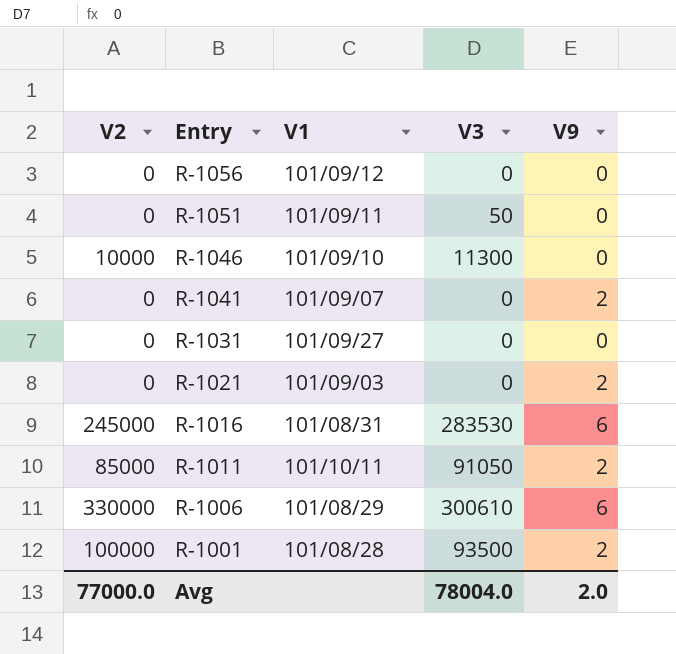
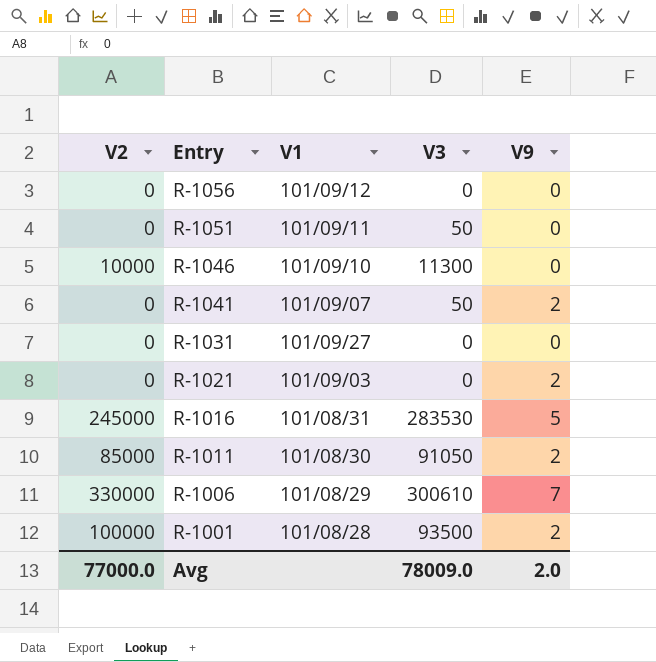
R-1041 | V3: 0 -> 50
R-1016 | V9: 6 -> 5
R-1011 | V1: 101/10/11 -> 101/08/30
R-1006 | V9: 6 -> 7
Avg | V3: 78004.0 -> 78009.0

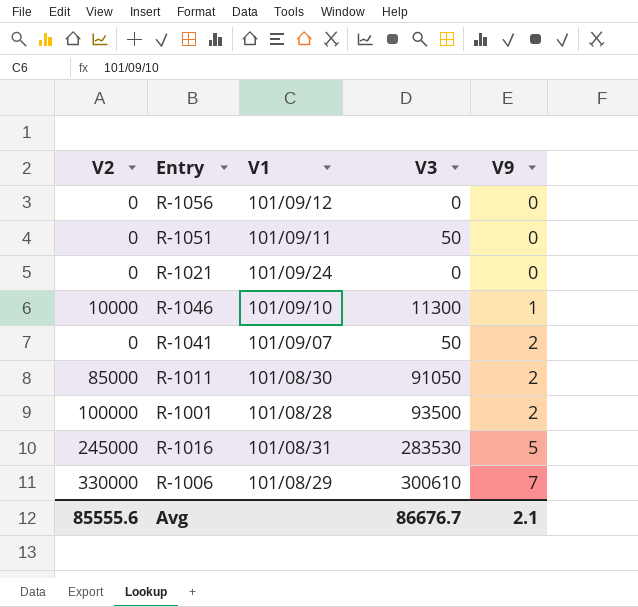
row order: Entry descending -> V9 ascending
row R-1031: 0 | 101/09/27 | 0 | 0 -> none
R-1021 | V1: 101/09/03 -> 101/09/24
R-1021 | V9: 2 -> 0
R-1046 | V9: 0 -> 1
Avg | V2: 77000.0 -> 85555.6
Avg | V3: 78009.0 -> 86676.7
Avg | V9: 2.0 -> 2.1

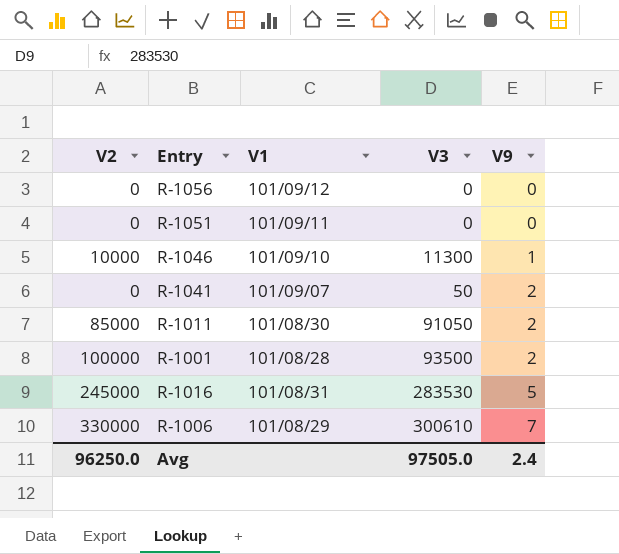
row R-1021: 0 | 101/09/24 | 0 | 0 -> none
R-1051 | V3: 50 -> 0
Avg | V2: 85555.6 -> 96250.0
Avg | V3: 86676.7 -> 97505.0
Avg | V9: 2.1 -> 2.4

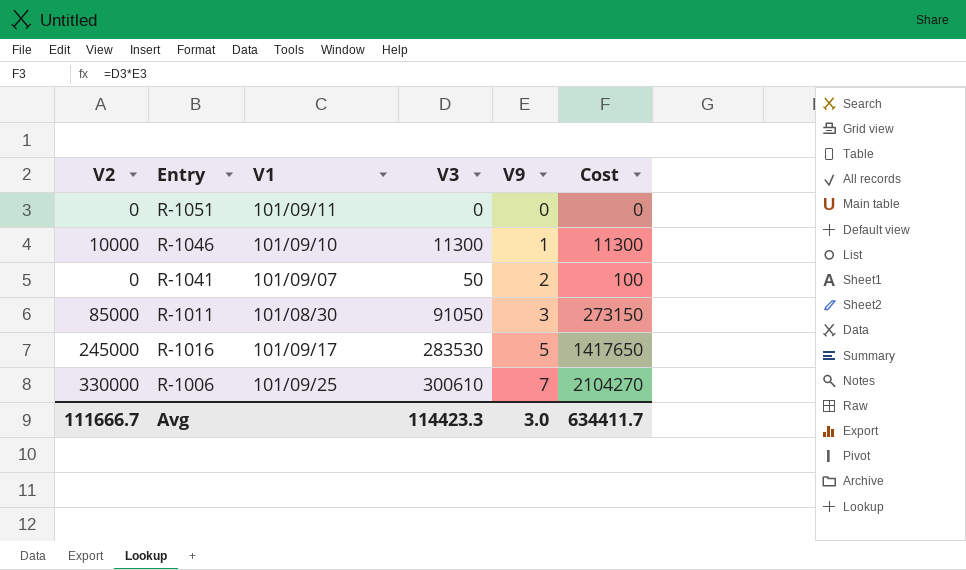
column Cost | formula: none -> [V3] * [V9]
row R-1056: 0 | 101/09/12 | 0 | 0 -> none
row R-1001: 100000 | 101/08/28 | 93500 | 2 -> none
R-1011 | V9: 2 -> 3
R-1016 | V1: 101/08/31 -> 101/09/17
R-1006 | V1: 101/08/29 -> 101/09/25
Avg | V2: 96250.0 -> 111666.7
Avg | V3: 97505.0 -> 114423.3
Avg | V9: 2.4 -> 3.0

